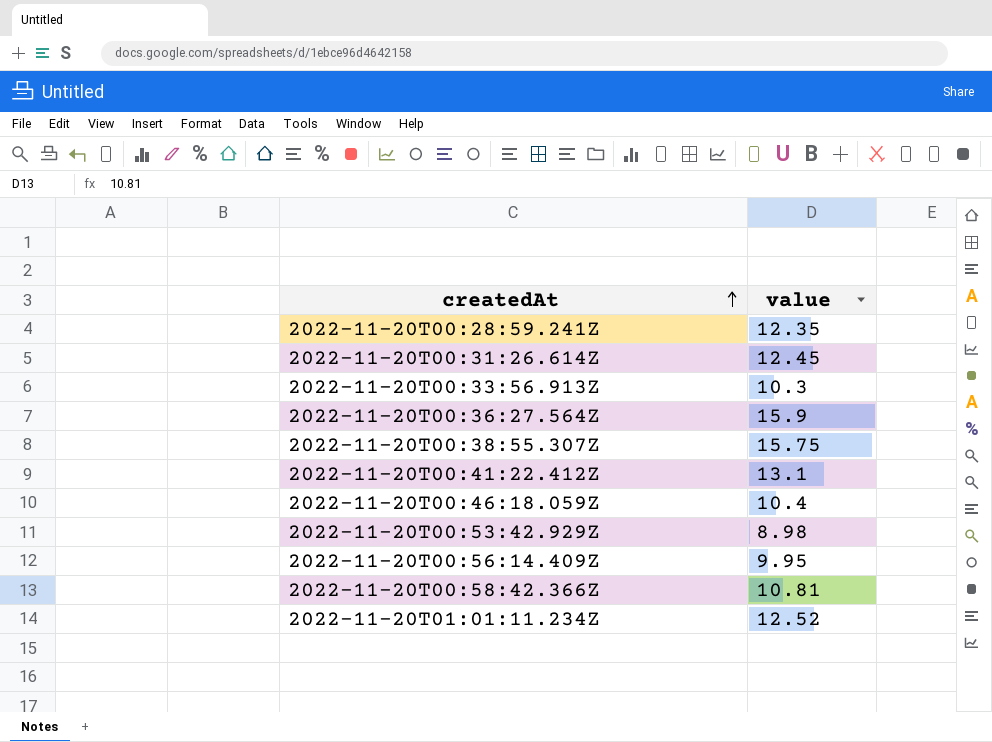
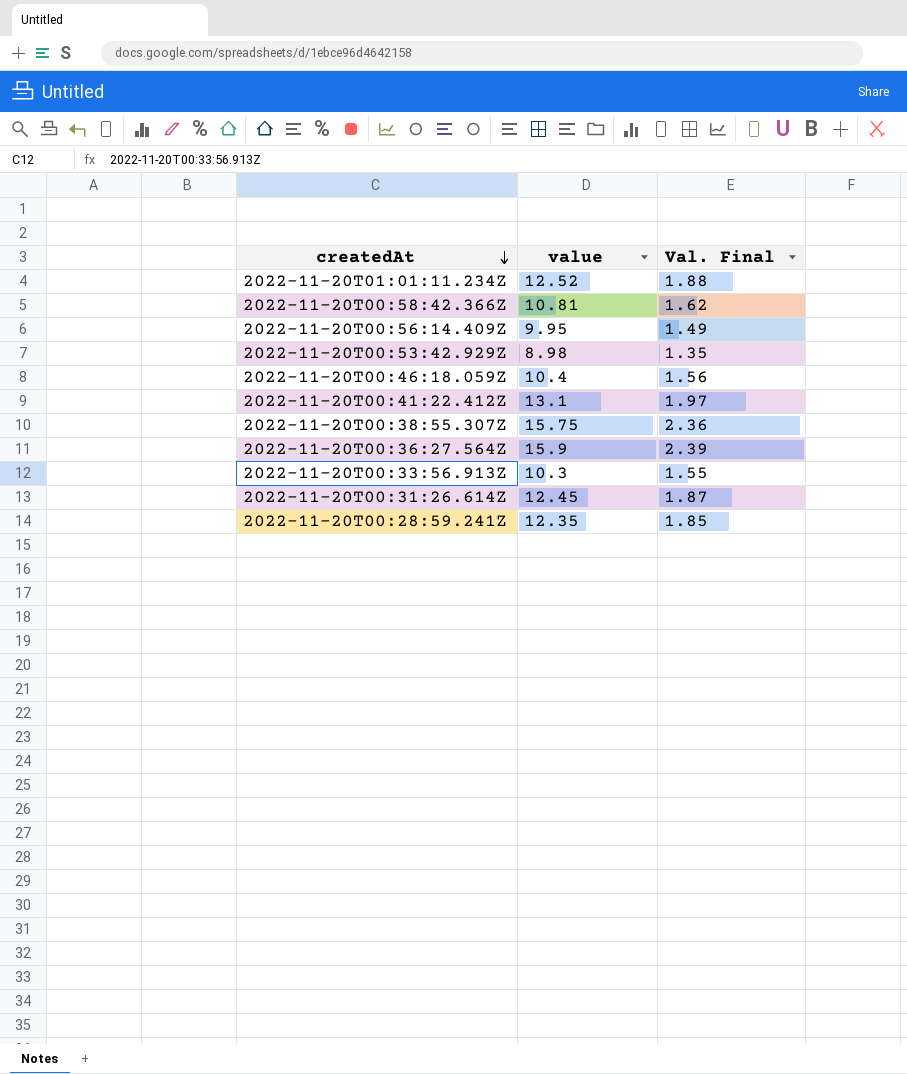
row order: createdAt ascending -> createdAt descending
column Val. Final | formula: none -> [value] * 0.15

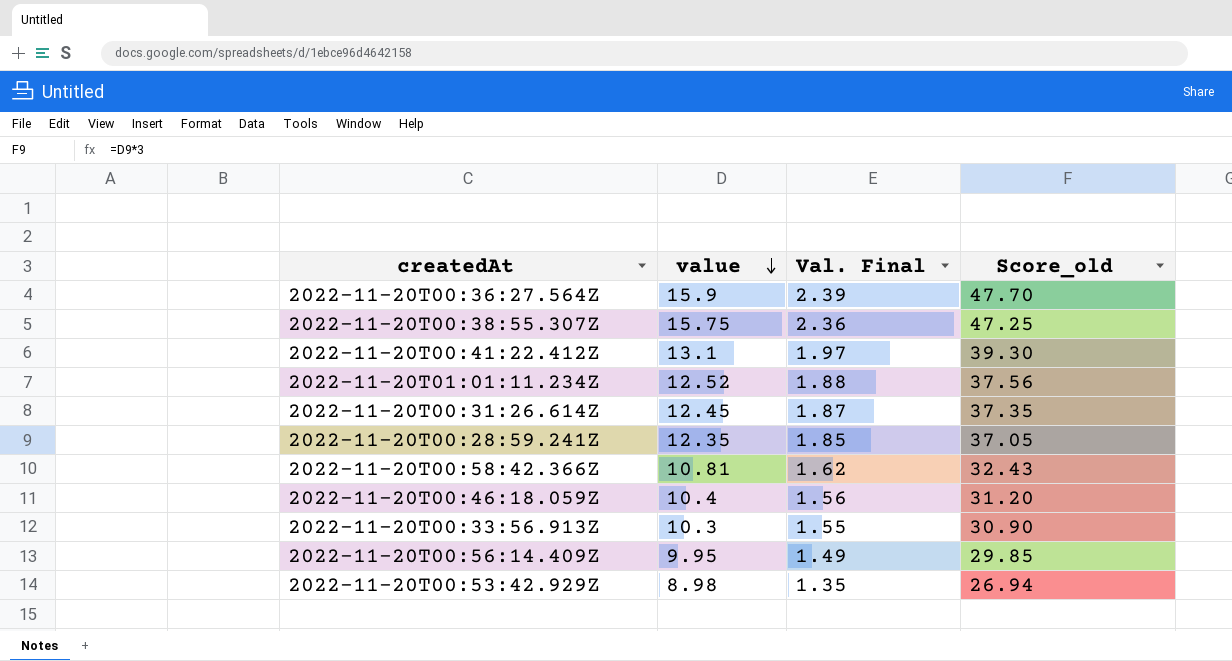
row order: createdAt descending -> value descending
column Score_old | formula: none -> [value] * 3

